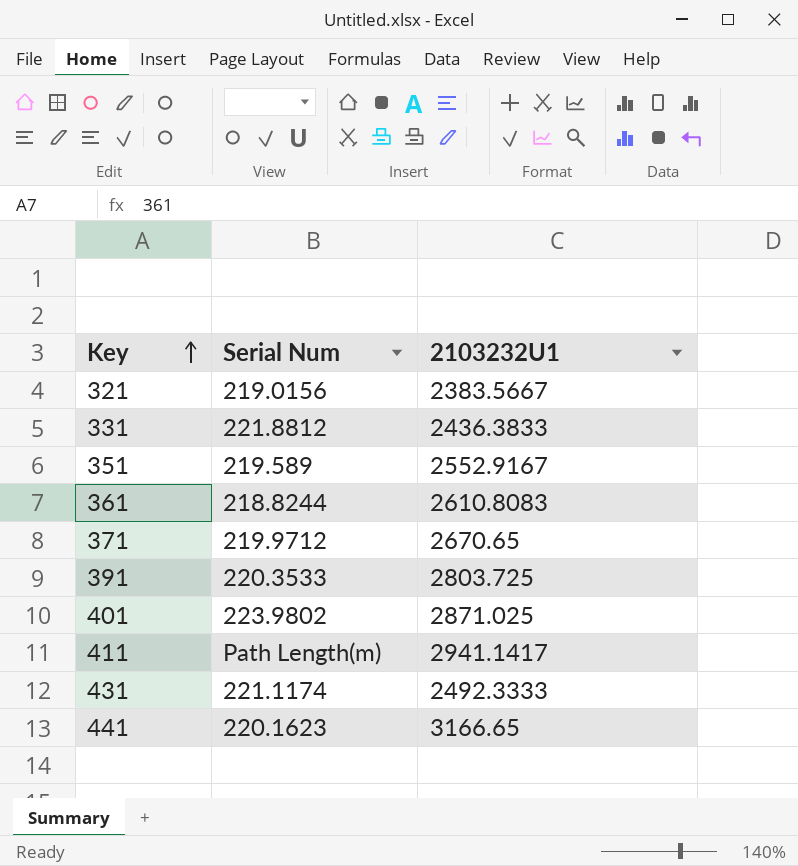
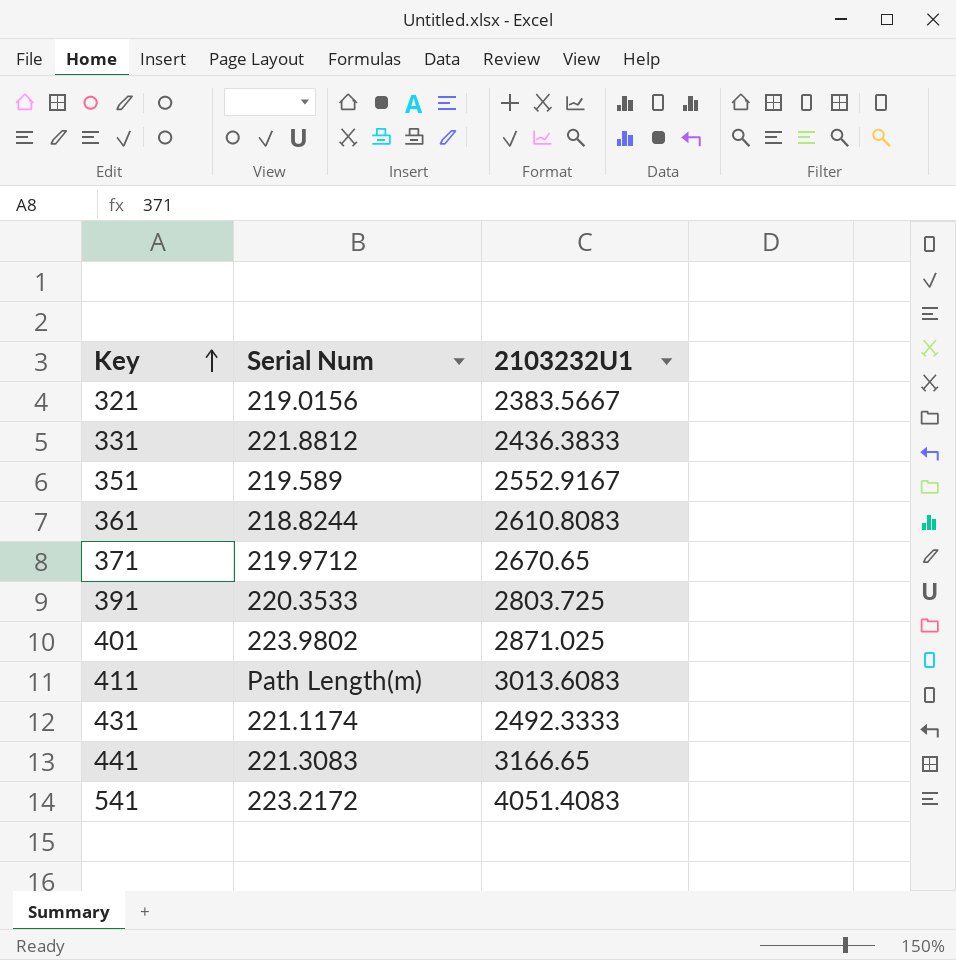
411 | 2103232U1: 2941.1417 -> 3013.6083
441 | Serial Num: 220.1623 -> 221.3083
row 541: none -> 223.2172 | 4051.4083

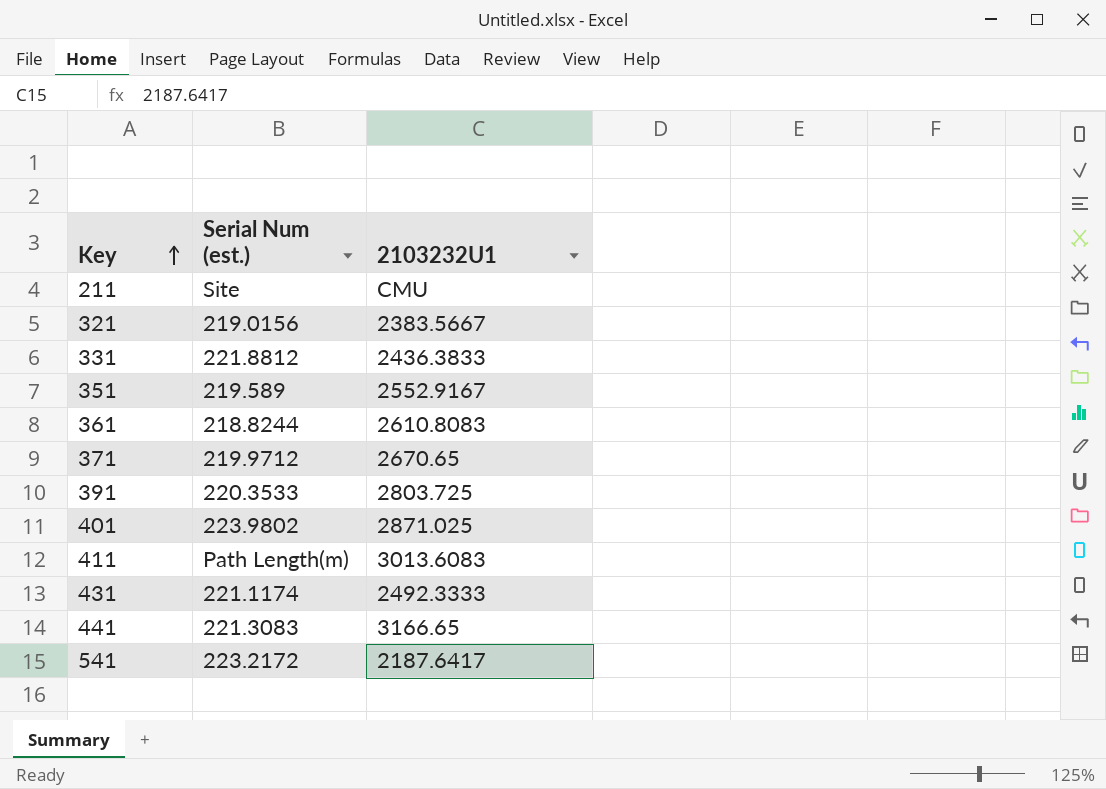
column name: Serial Num -> Serial Num (est.)
row 211: none -> Site | CMU
541 | 2103232U1: 4051.4083 -> 2187.6417

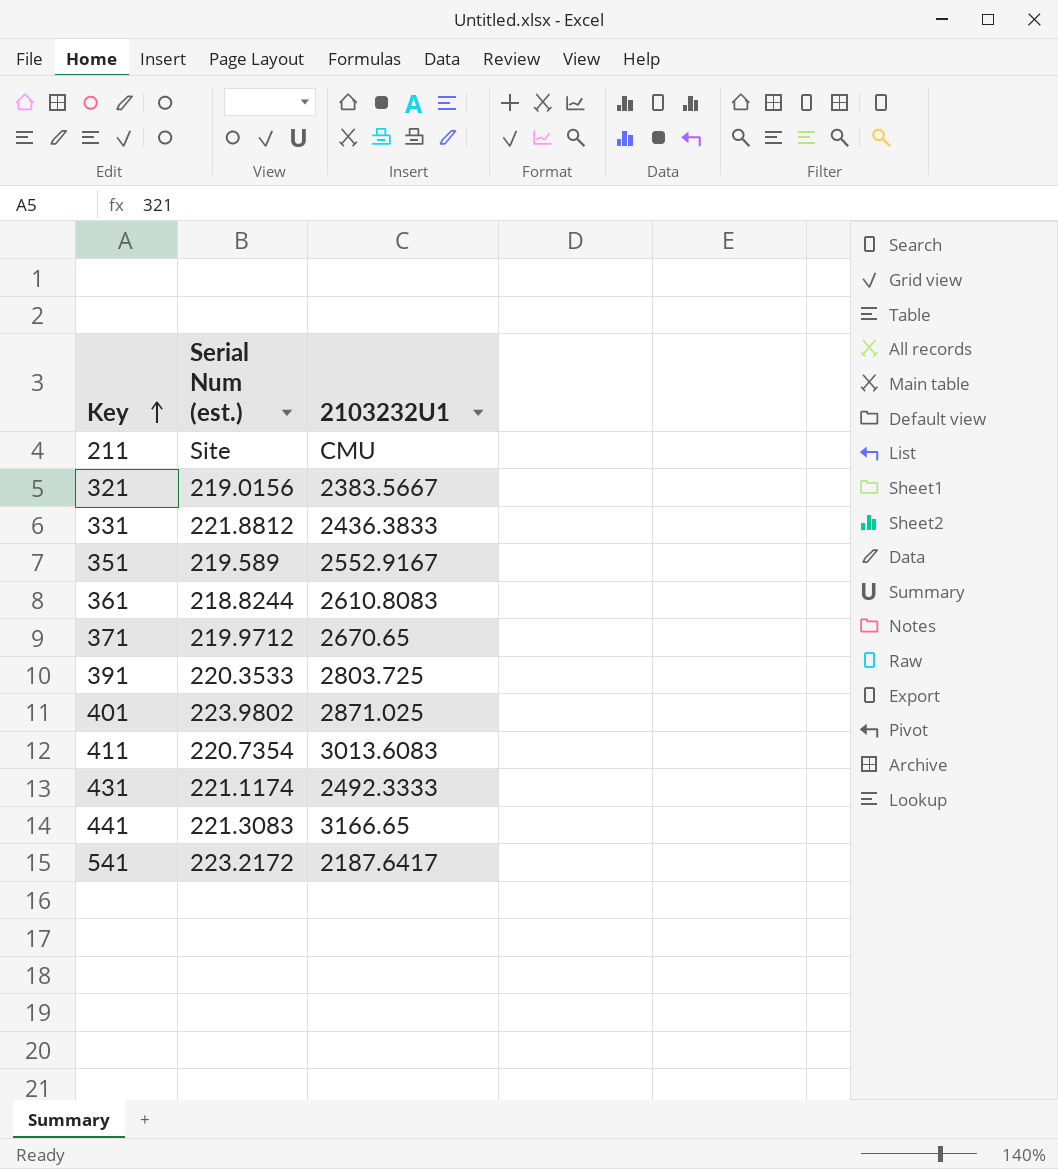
411 | Serial Num (est.): Path Length(m) -> 220.7354

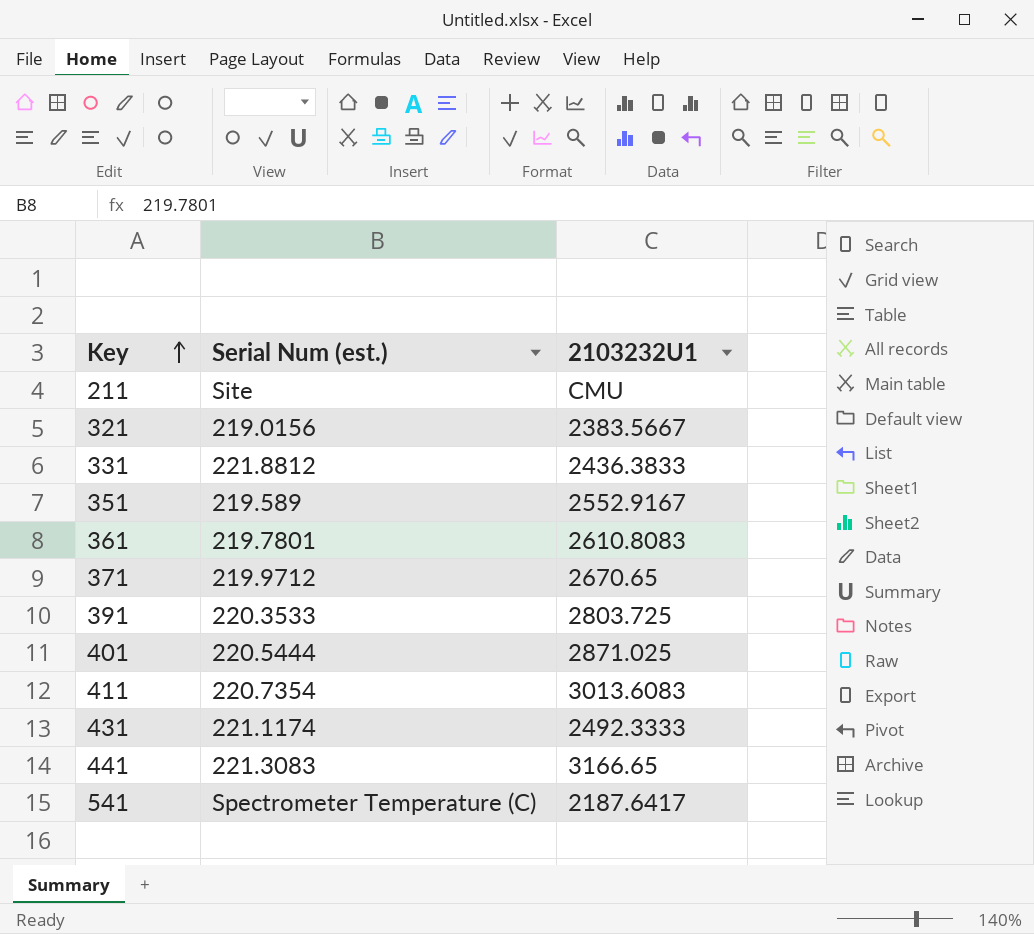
361 | Serial Num (est.): 218.8244 -> 219.7801
401 | Serial Num (est.): 223.9802 -> 220.5444
541 | Serial Num (est.): 223.2172 -> Spectrometer Temperature (C)

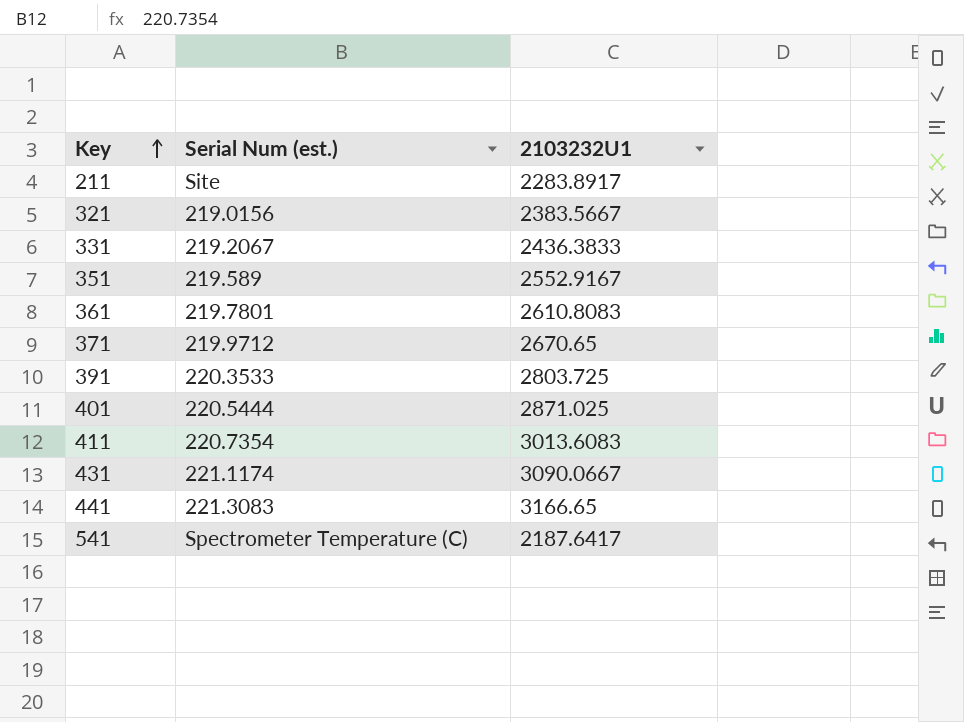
211 | 2103232U1: CMU -> 2283.8917
331 | Serial Num (est.): 221.8812 -> 219.2067
431 | 2103232U1: 2492.3333 -> 3090.0667

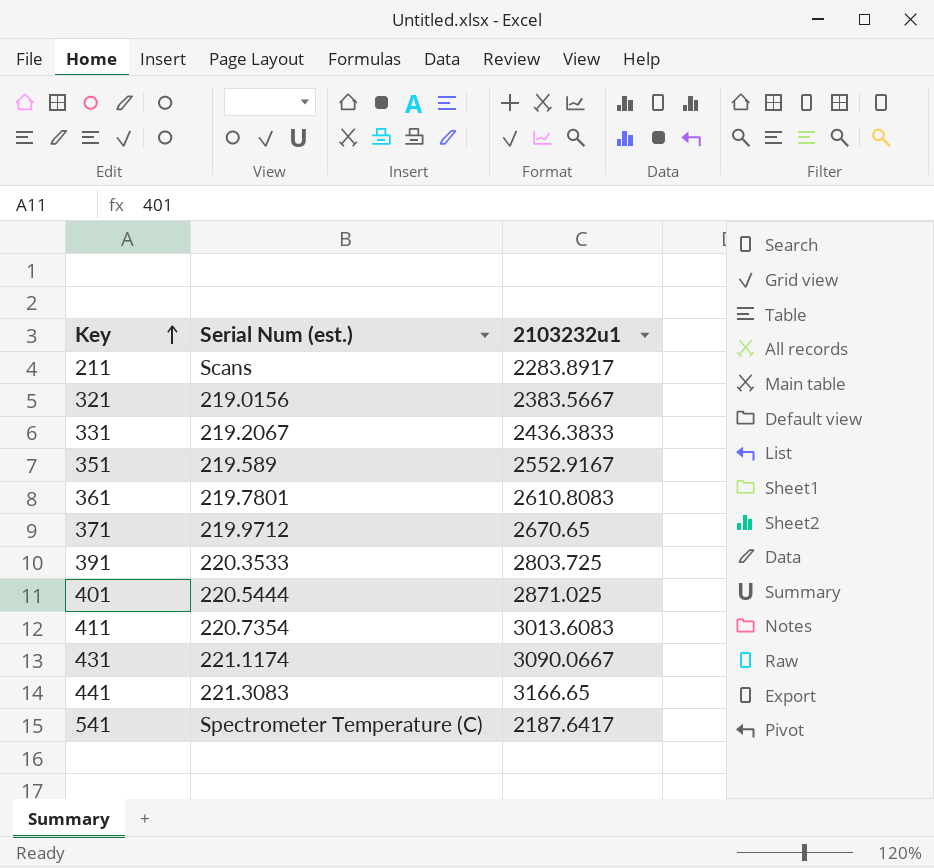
column name: 2103232U1 -> 2103232u1
211 | Serial Num (est.): Site -> Scans

